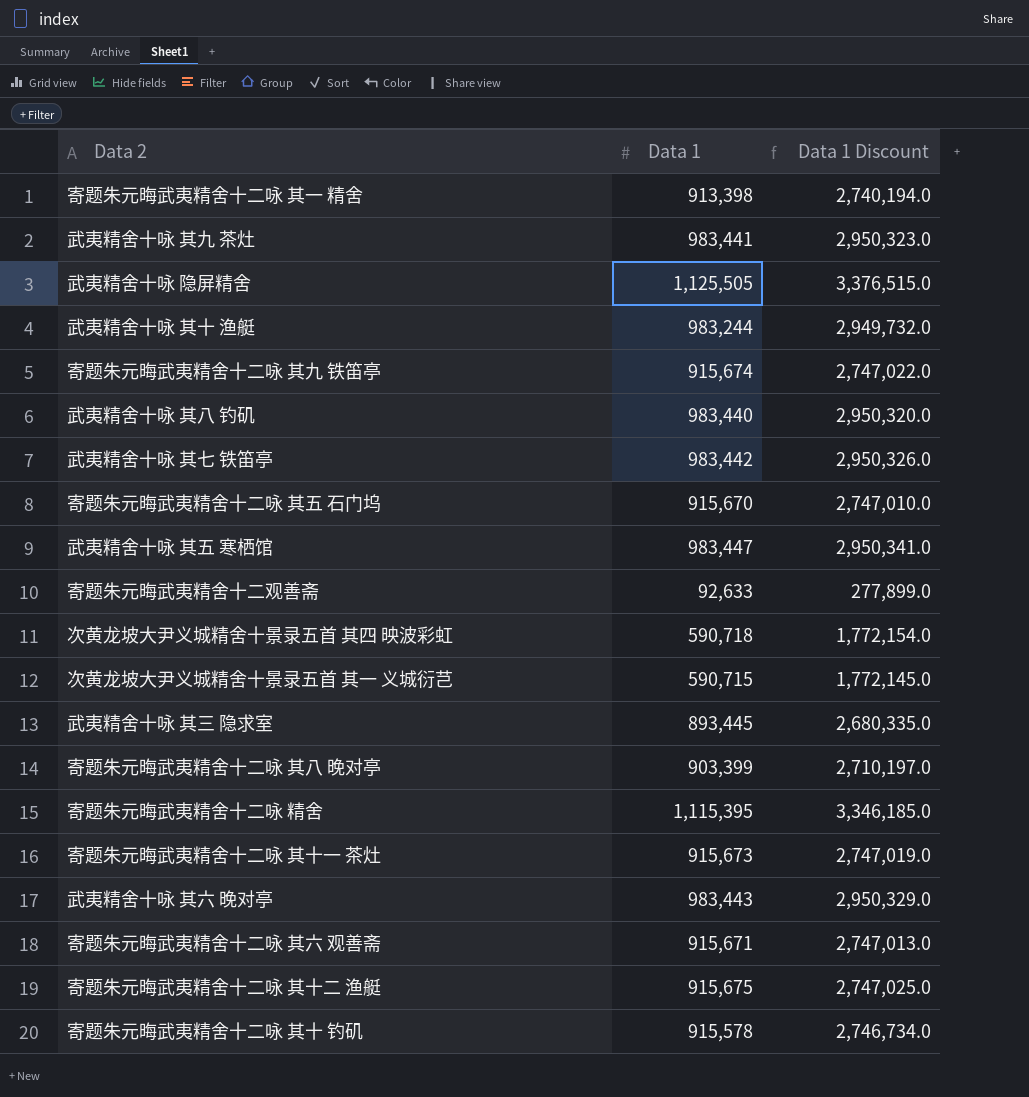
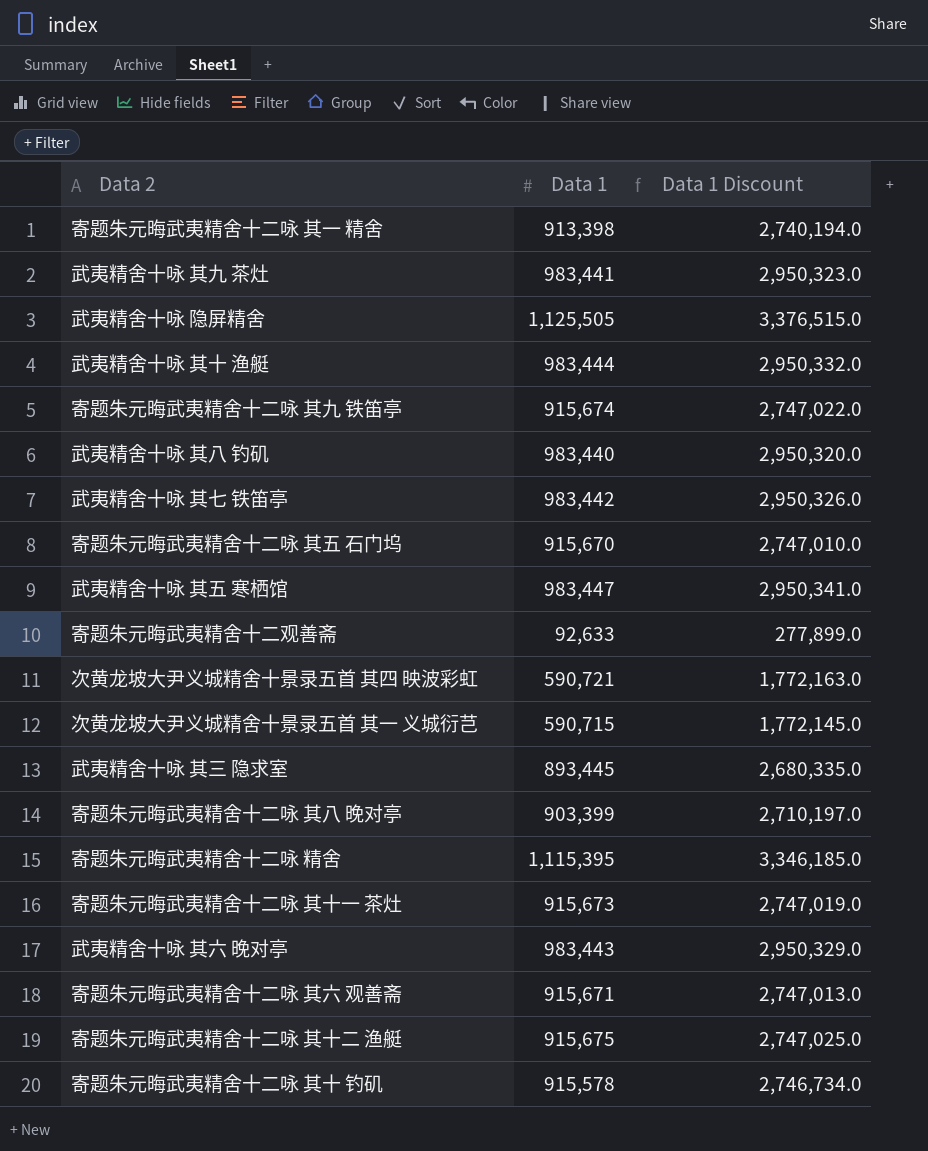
武夷精舍十咏 其十 渔艇 | Data 1: 983,244 -> 983,444
武夷精舍十咏 其十 渔艇 | Data 1 Discount: 2,949,732.0 -> 2,950,332.0
次黄龙坡大尹义城精舍十景录五首 其四 映波彩虹 | Data 1: 590,718 -> 590,721
次黄龙坡大尹义城精舍十景录五首 其四 映波彩虹 | Data 1 Discount: 1,772,154.0 -> 1,772,163.0

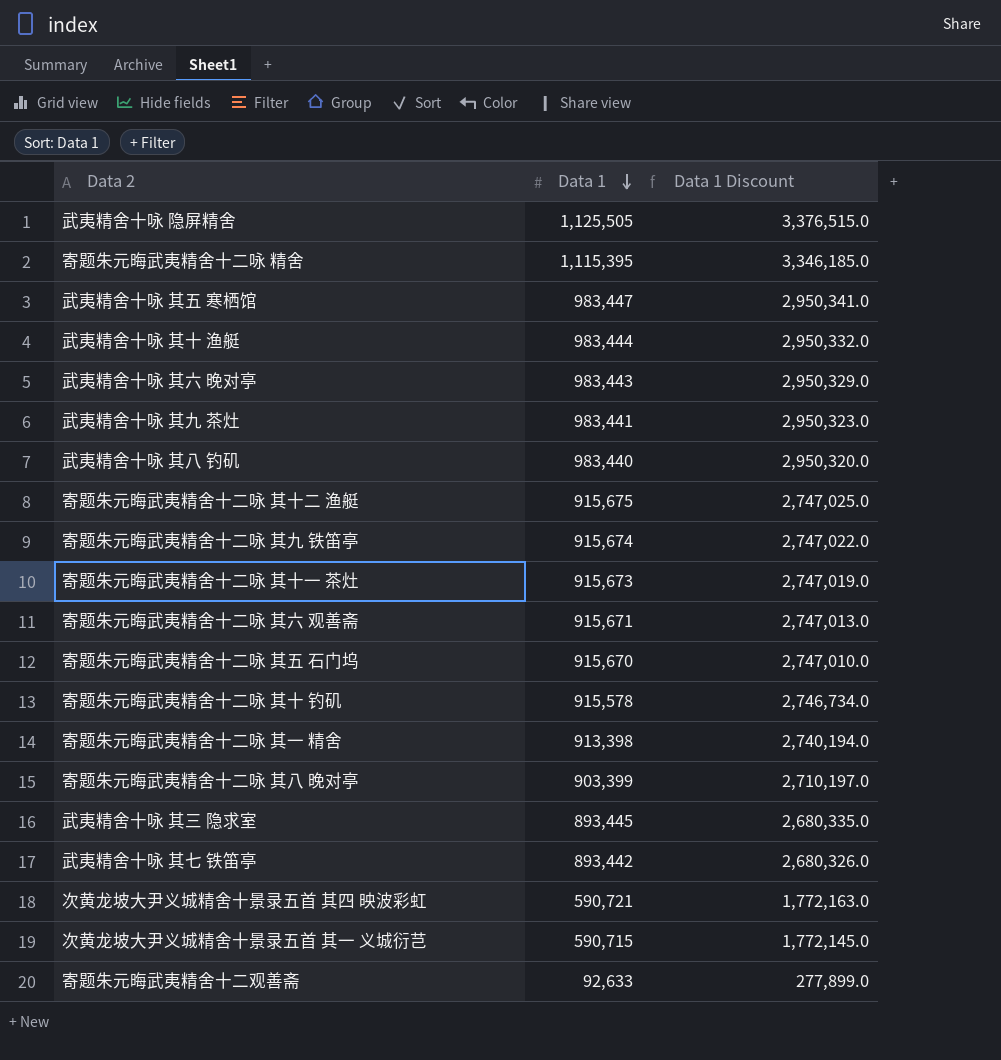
row order: none -> Data 1 descending
武夷精舍十咏 其七 铁笛亭 | Data 1: 983,442 -> 893,442
武夷精舍十咏 其七 铁笛亭 | Data 1 Discount: 2,950,326.0 -> 2,680,326.0

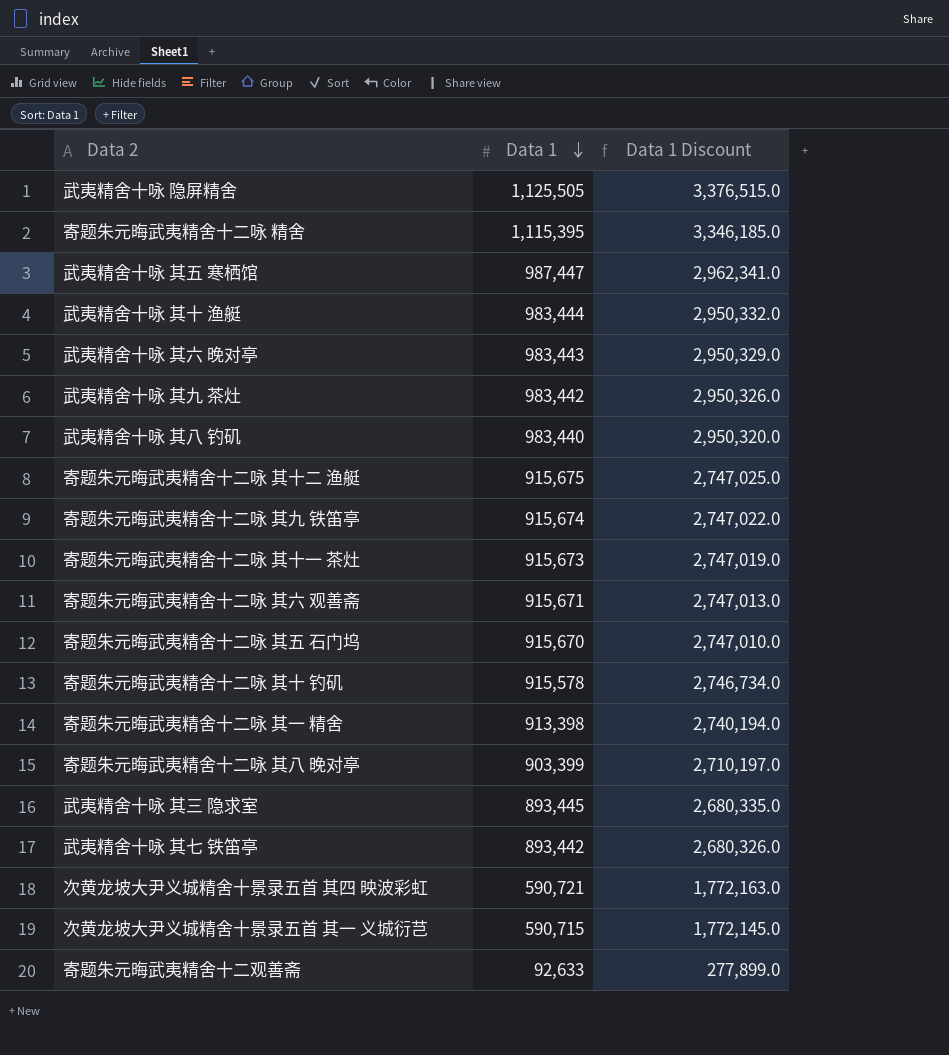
武夷精舍十咏 其五 寒栖馆 | Data 1: 983,447 -> 987,447
武夷精舍十咏 其五 寒栖馆 | Data 1 Discount: 2,950,341.0 -> 2,962,341.0
武夷精舍十咏 其九 茶灶 | Data 1: 983,441 -> 983,442
武夷精舍十咏 其九 茶灶 | Data 1 Discount: 2,950,323.0 -> 2,950,326.0

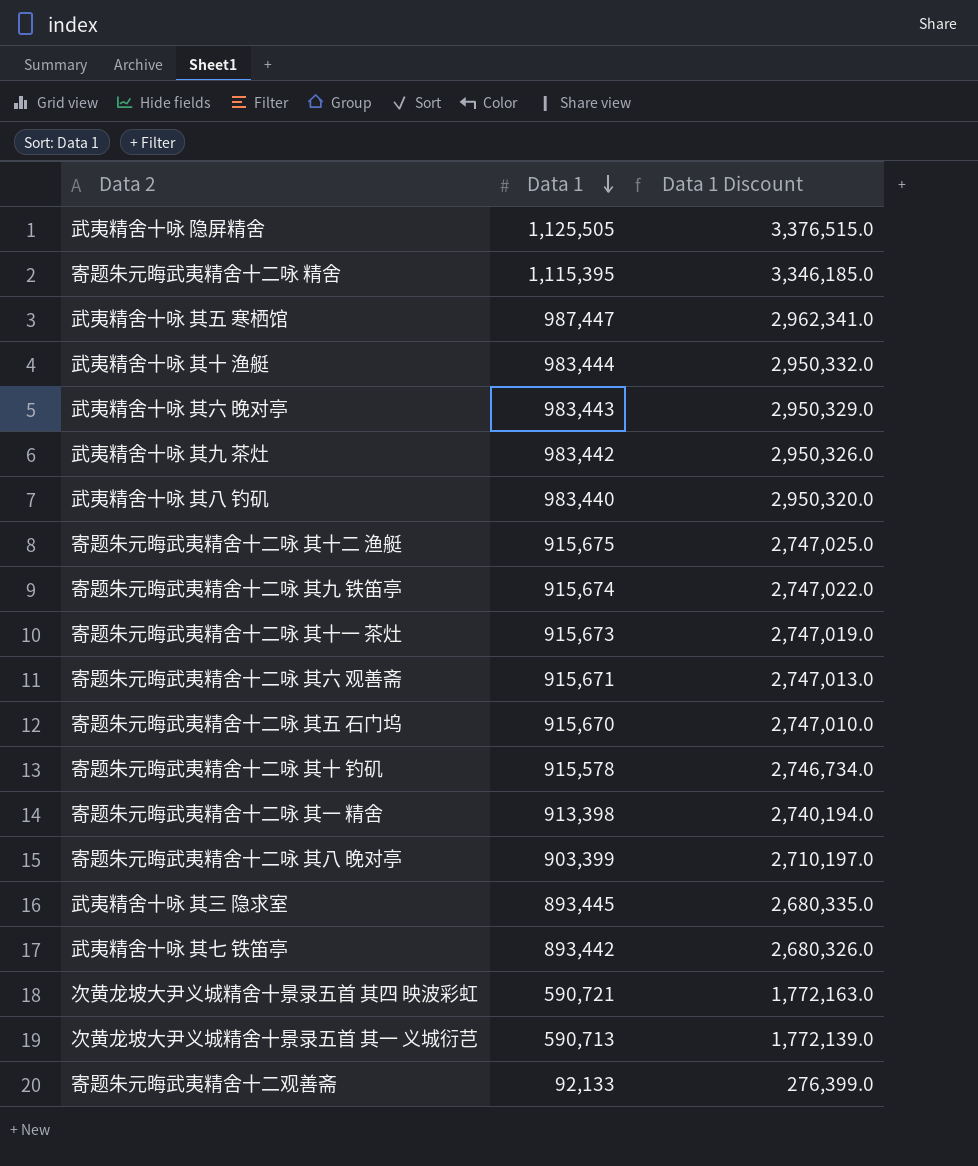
次黄龙坡大尹义城精舍十景录五首 其一 义城衍芑 | Data 1: 590,715 -> 590,713
次黄龙坡大尹义城精舍十景录五首 其一 义城衍芑 | Data 1 Discount: 1,772,145.0 -> 1,772,139.0
寄题朱元晦武夷精舍十二观善斋 | Data 1: 92,633 -> 92,133
寄题朱元晦武夷精舍十二观善斋 | Data 1 Discount: 277,899.0 -> 276,399.0

